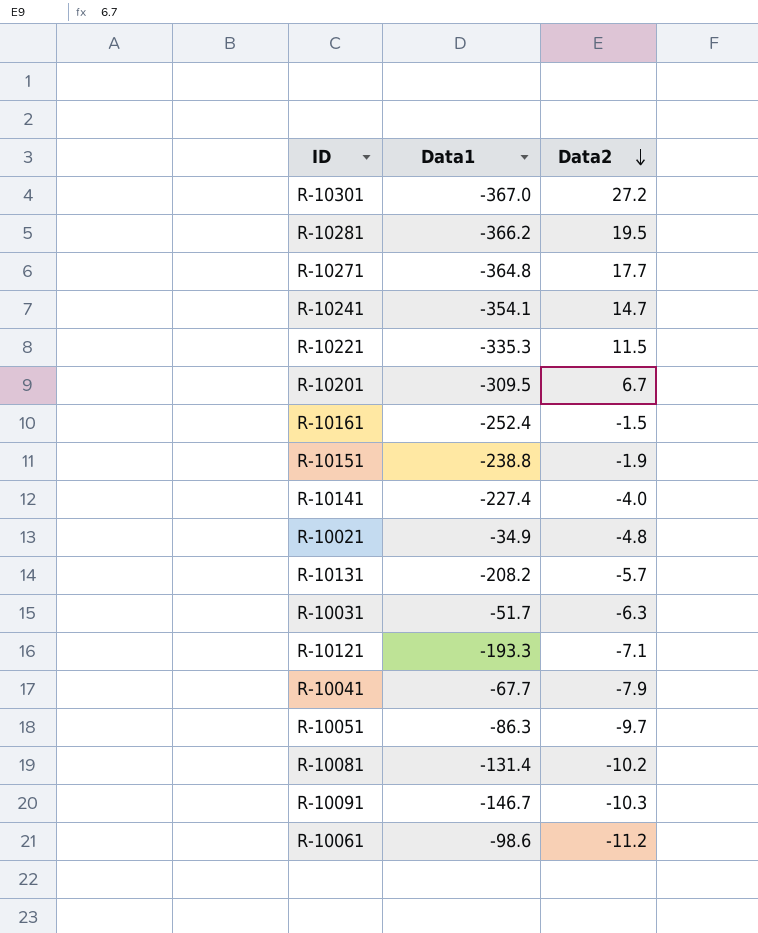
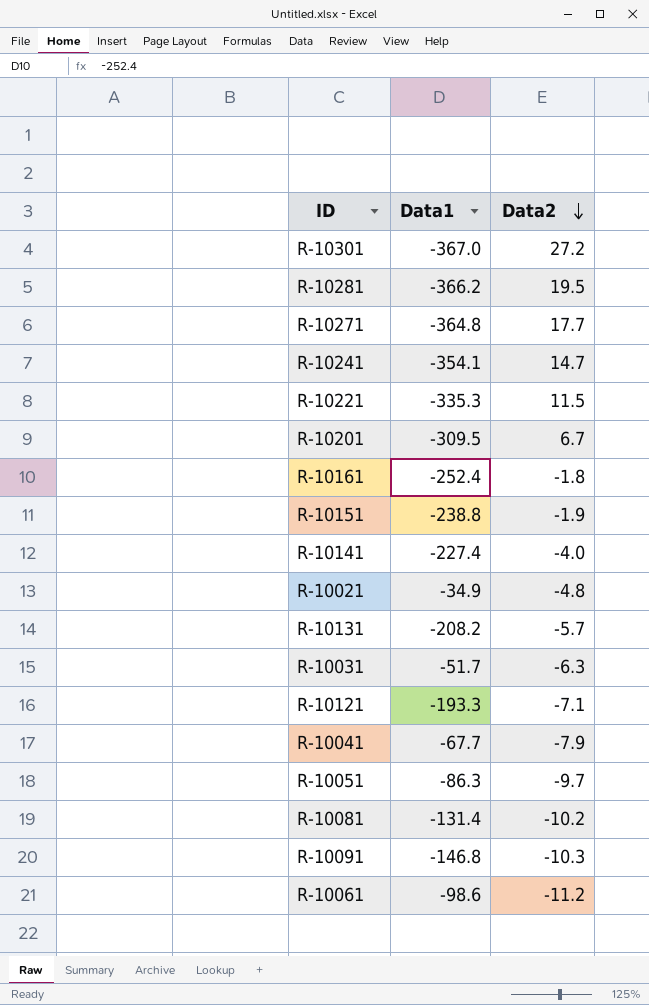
R-10161 | Data2: -1.5 -> -1.8
R-10091 | Data1: -146.7 -> -146.8

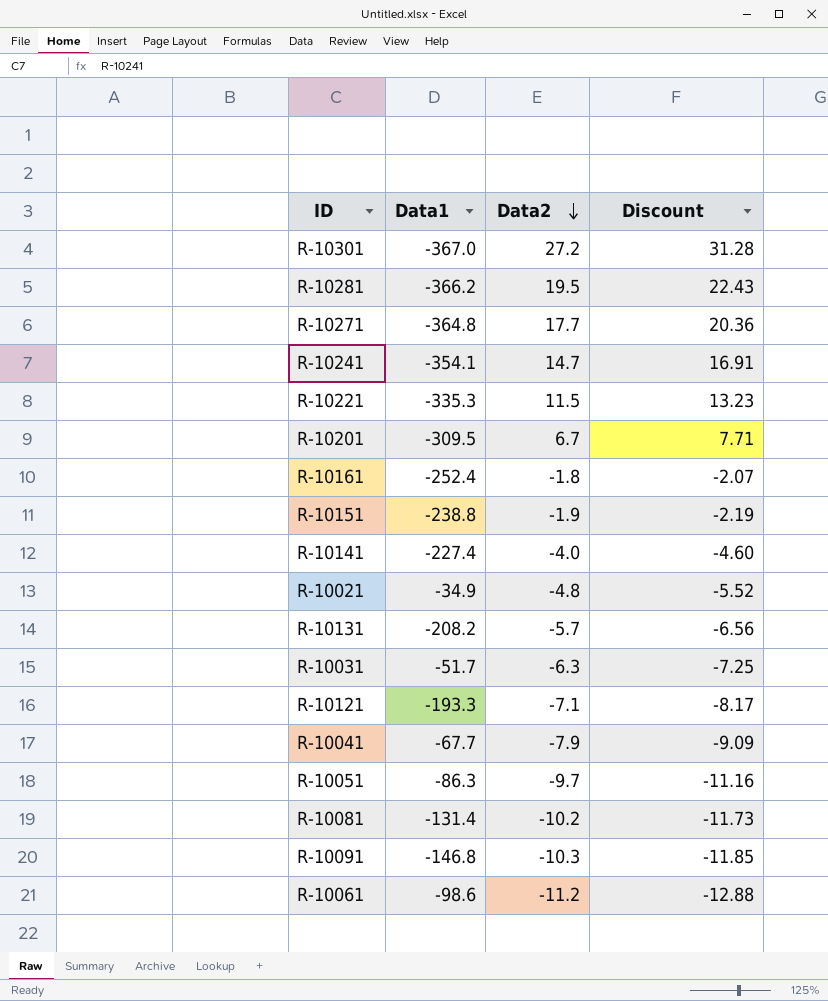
column Discount | formula: none -> [Data2] * 1.15

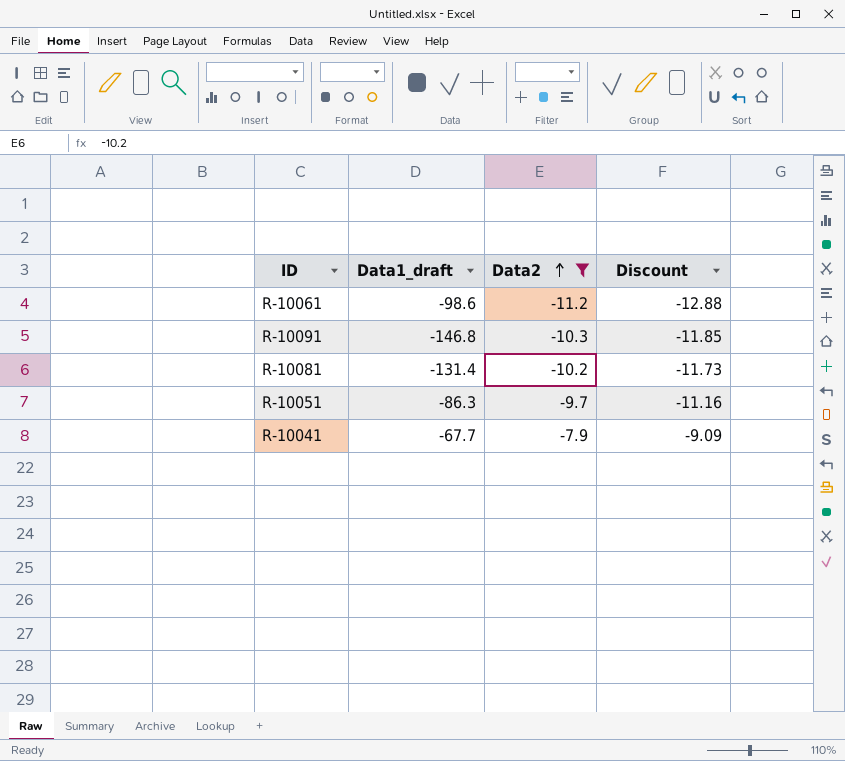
filter: none -> Data2 <= -7.9
row order: Data2 descending -> Data2 ascending
column name: Data1 -> Data1_draft

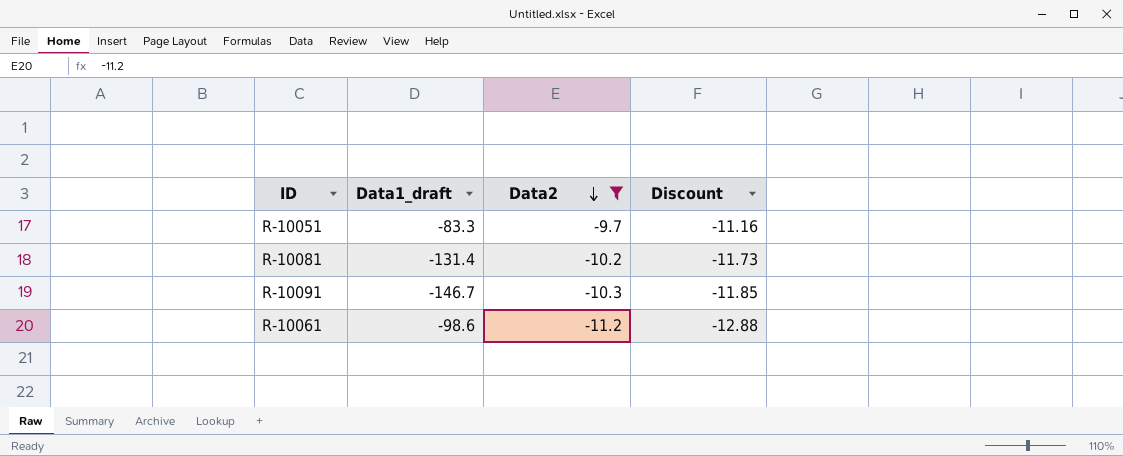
row order: Data2 ascending -> Data2 descending
row R-10041: -67.7 | -7.9 | -9.09 -> none
R-10051 | Data1_draft: -86.3 -> -83.3
R-10091 | Data1_draft: -146.8 -> -146.7

